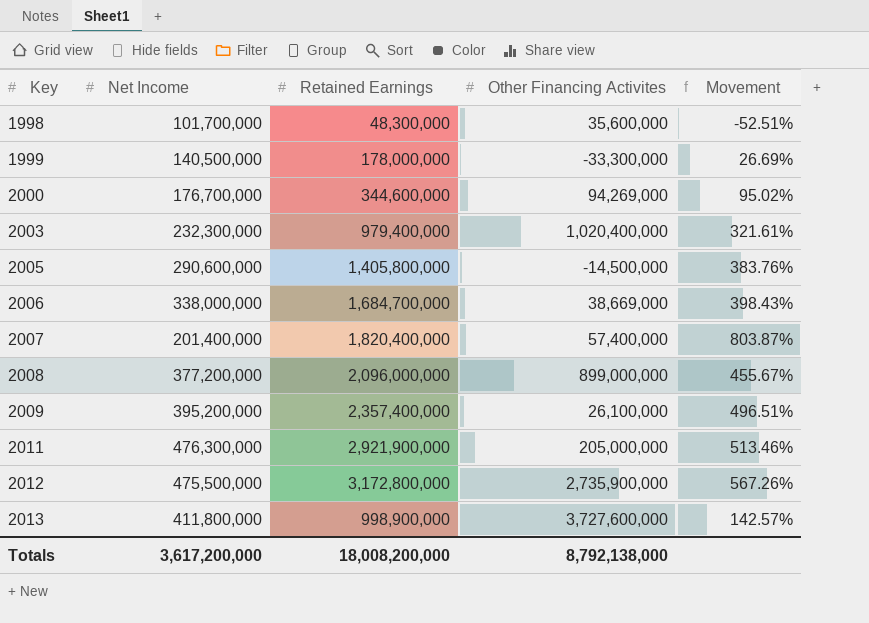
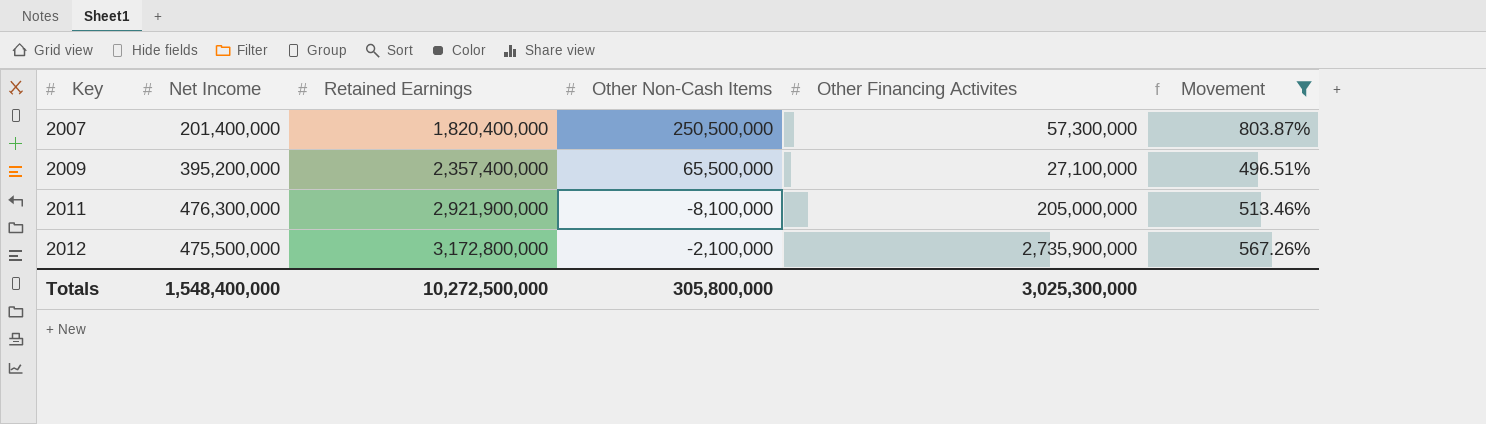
filter: none -> Movement >= 496.51%
column Other Non-Cash Items | position: none -> 4
2007 | Other Financing Activites: 57,400,000 -> 57,300,000
2009 | Other Financing Activites: 26,100,000 -> 27,100,000
Totals | Net Income: 3,617,200,000 -> 1,548,400,000
Totals | Retained Earnings: 18,008,200,000 -> 10,272,500,000
Totals | Other Financing Activites: 8,792,138,000 -> 3,025,300,000

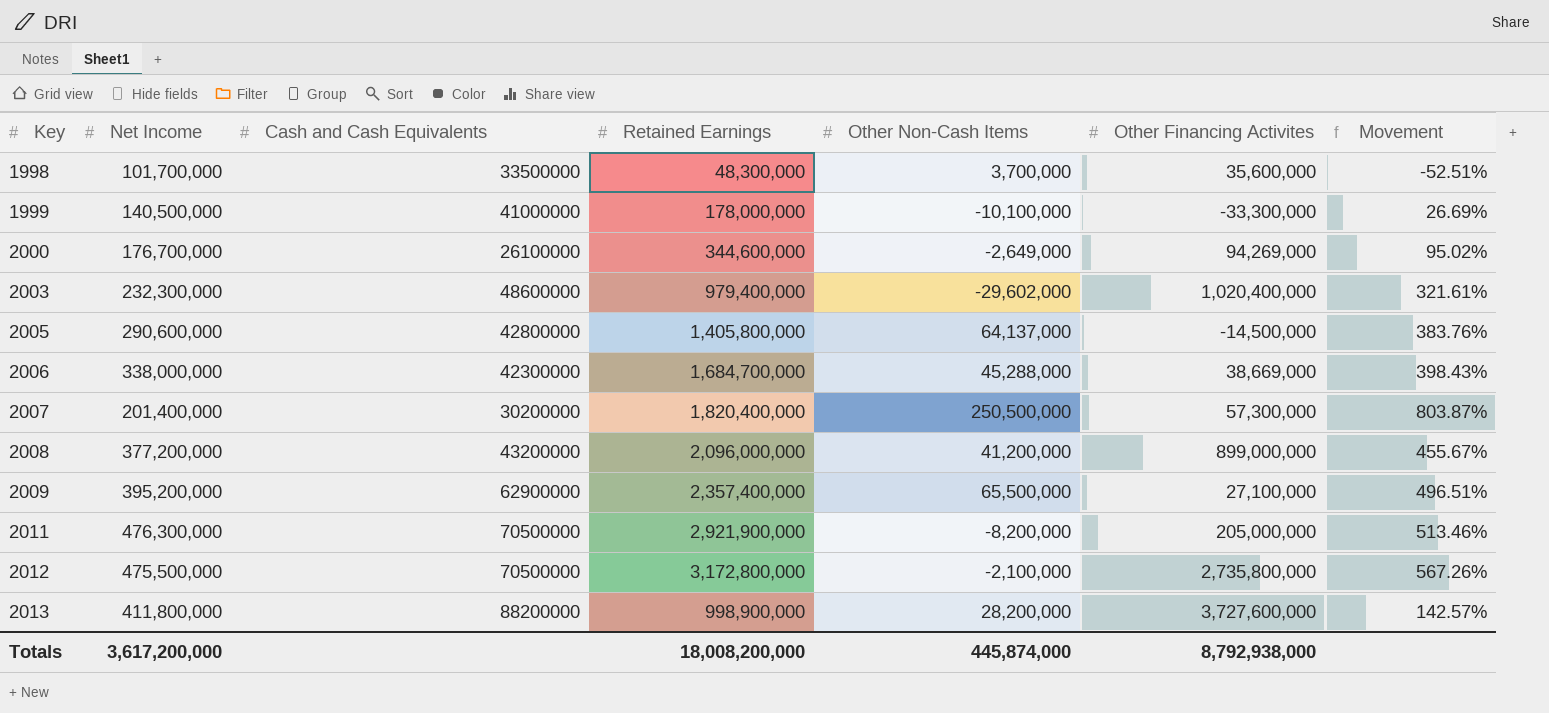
filter: Movement >= 496.51% -> none
column Cash and Cash Equivalents | position: none -> 3
2011 | Other Non-Cash Items: -8,100,000 -> -8,200,000
2012 | Other Financing Activites: 2,735,900,000 -> 2,735,800,000
Totals | Net Income: 1,548,400,000 -> 3,617,200,000
Totals | Retained Earnings: 10,272,500,000 -> 18,008,200,000
Totals | Other Non-Cash Items: 305,800,000 -> 445,874,000
Totals | Other Financing Activites: 3,025,300,000 -> 8,792,938,000

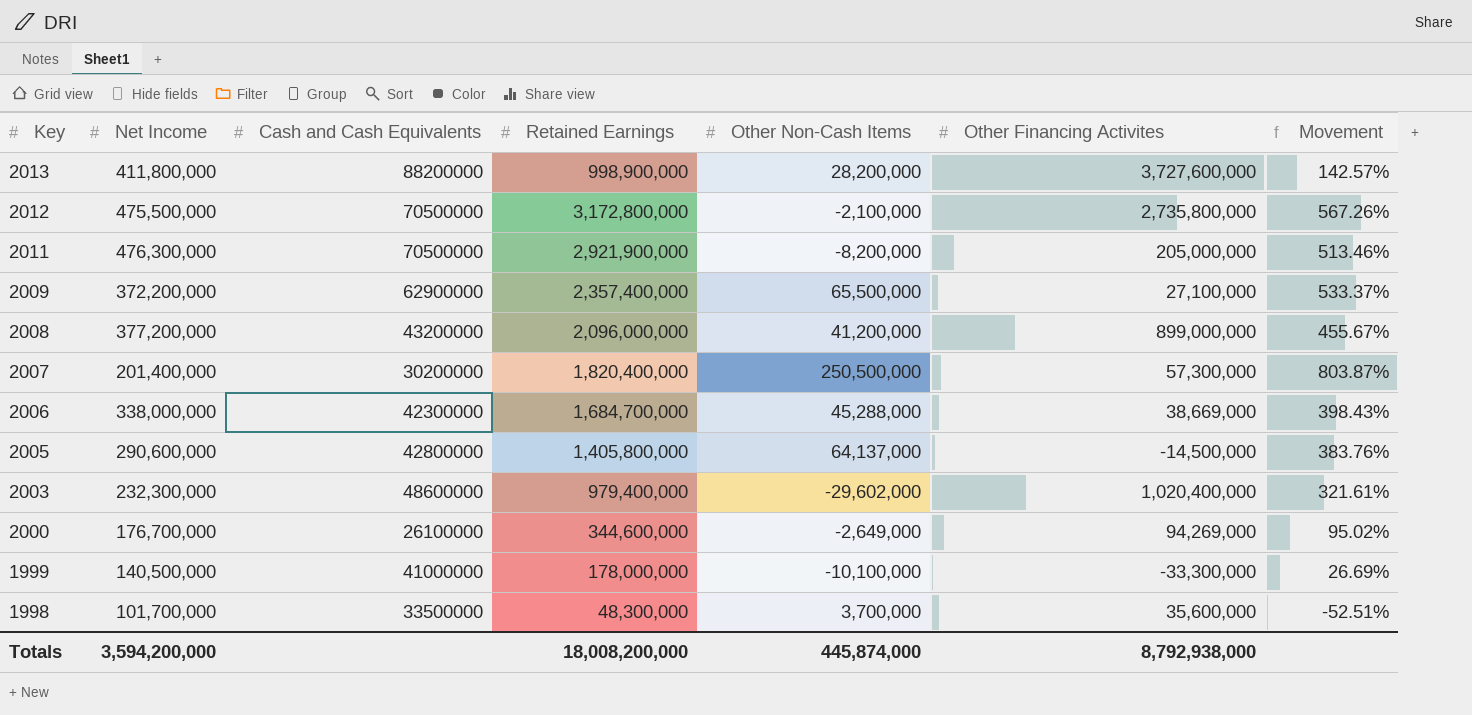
row order: Key ascending -> Key descending
2009 | Net Income: 395,200,000 -> 372,200,000
2009 | Movement: 496.51% -> 533.37%
Totals | Net Income: 3,617,200,000 -> 3,594,200,000

